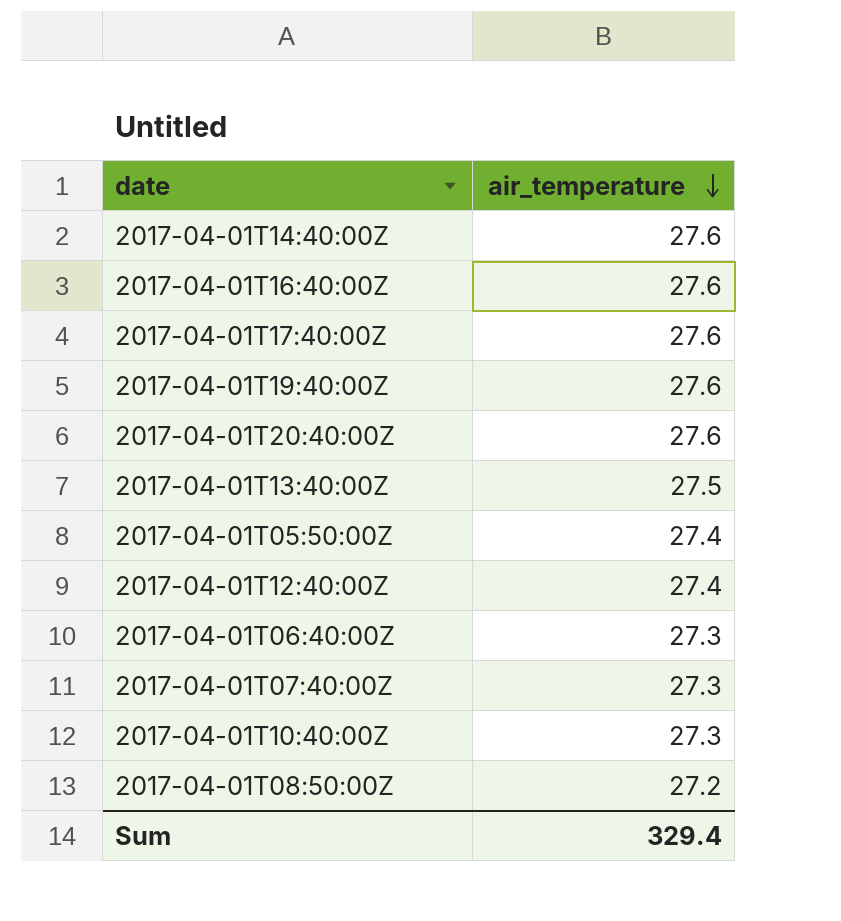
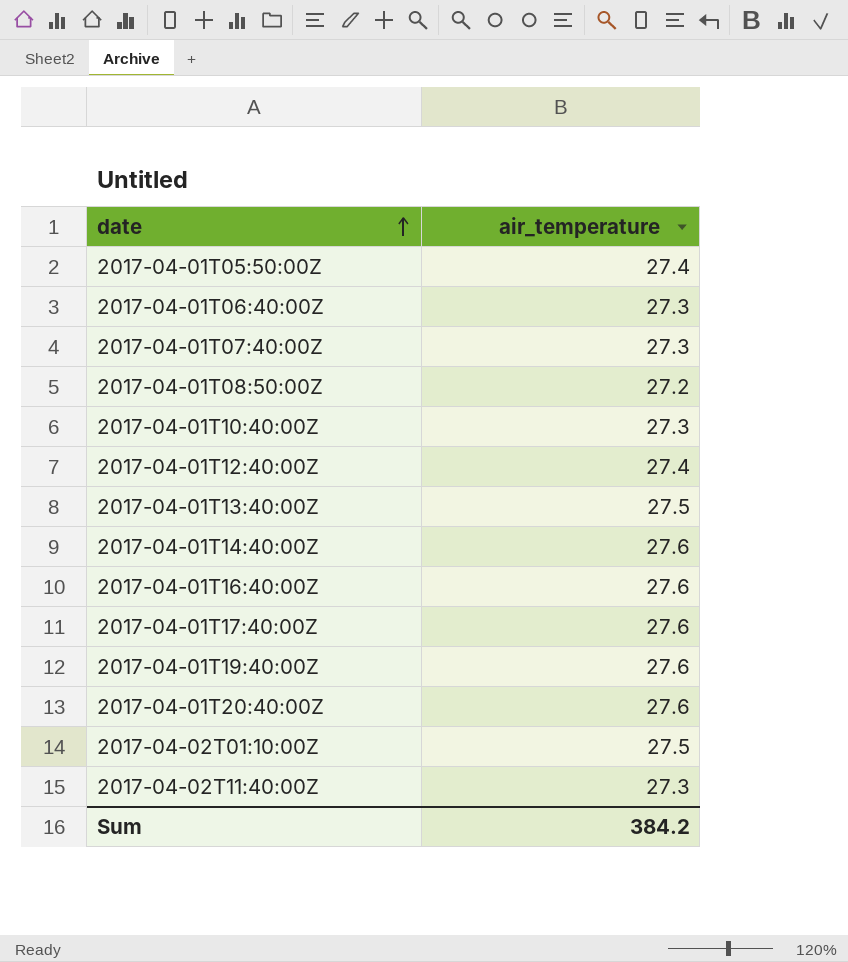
row order: air_temperature descending -> date ascending
row 2017-04-02T01:10:00Z: none -> 27.5
row 2017-04-02T11:40:00Z: none -> 27.3
Sum | air_temperature: 329.4 -> 384.2

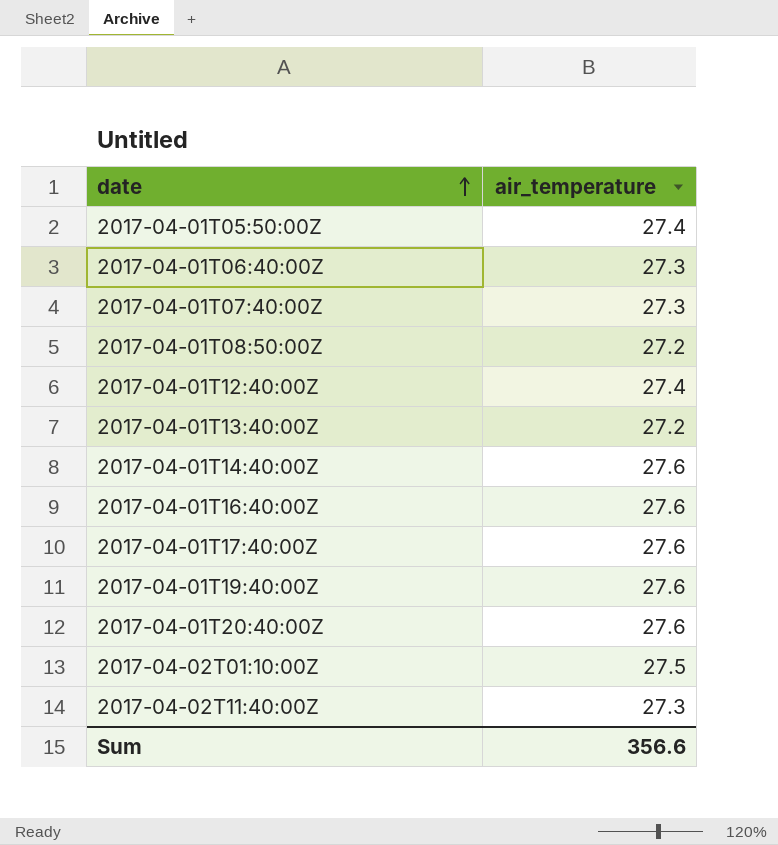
row 2017-04-01T10:40:00Z: 27.3 -> none
2017-04-01T13:40:00Z | air_temperature: 27.5 -> 27.2
Sum | air_temperature: 384.2 -> 356.6

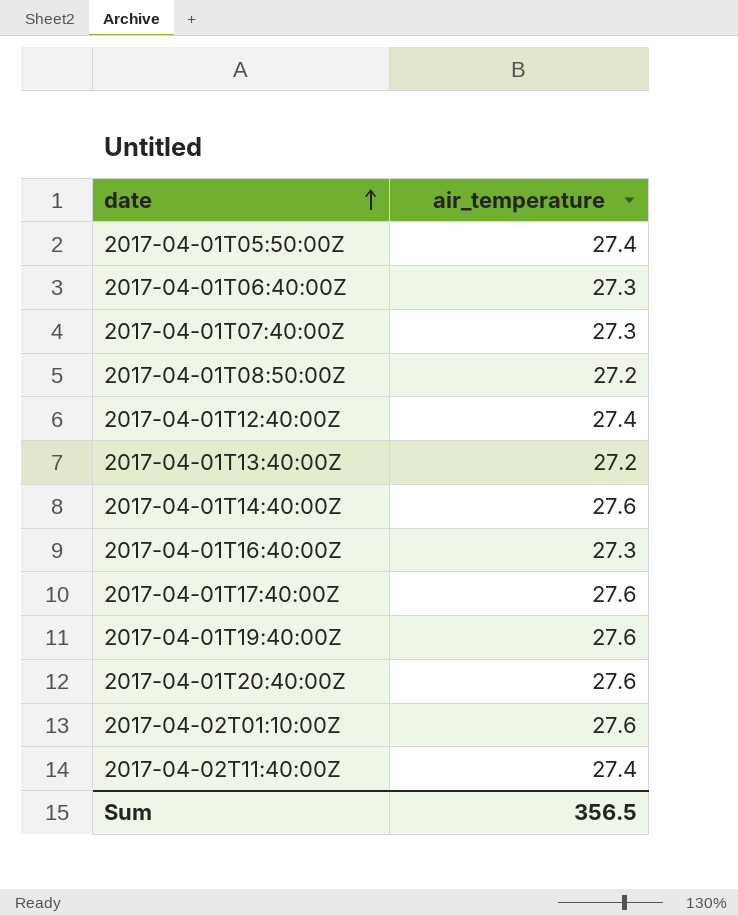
2017-04-01T16:40:00Z | air_temperature: 27.6 -> 27.3
2017-04-02T01:10:00Z | air_temperature: 27.5 -> 27.6
2017-04-02T11:40:00Z | air_temperature: 27.3 -> 27.4
Sum | air_temperature: 356.6 -> 356.5

